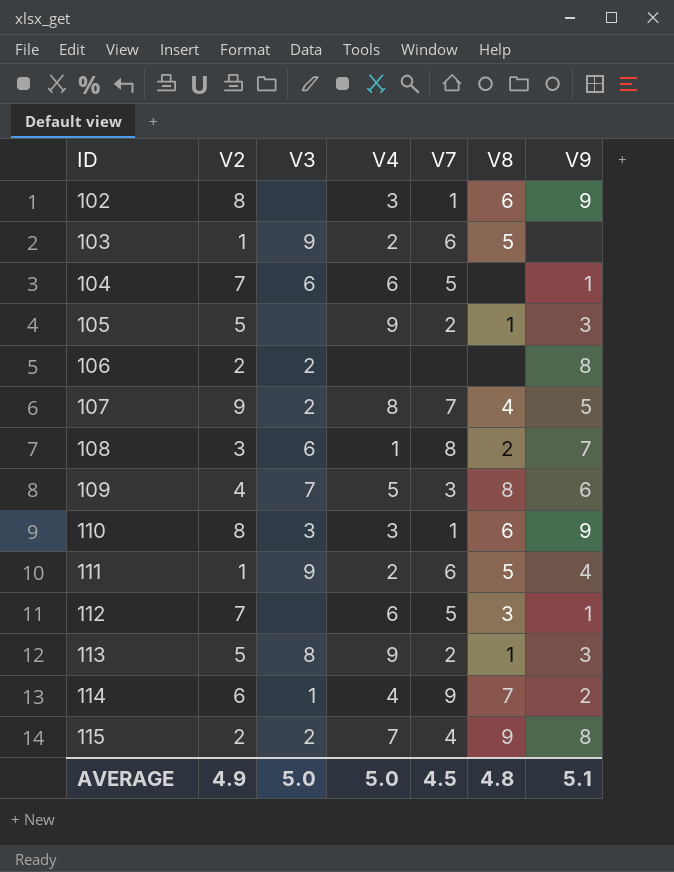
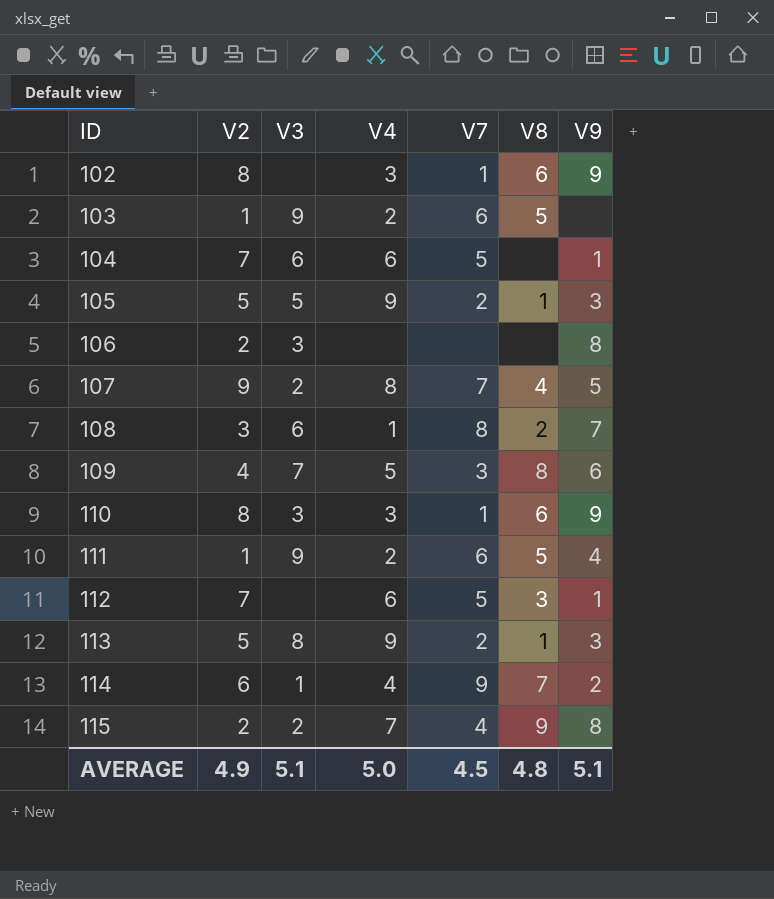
105 | V3: none -> 5
106 | V3: 2 -> 3
AVERAGE | V3: 5.0 -> 5.1

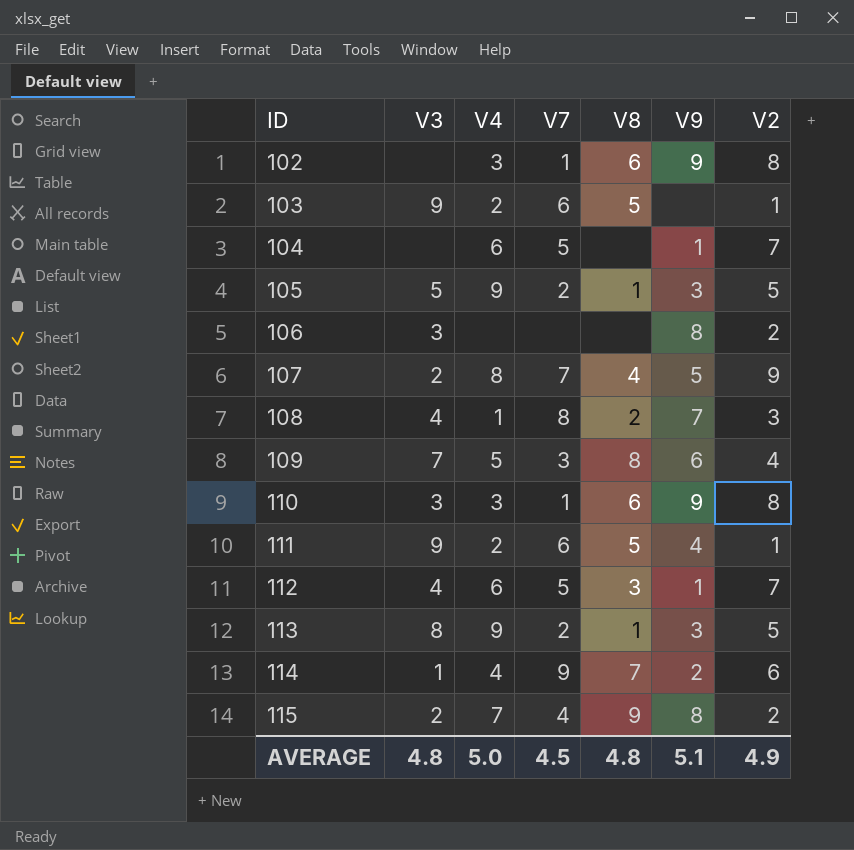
column V2 | position: 2 -> 7
104 | V3: 6 -> none
108 | V3: 6 -> 4
112 | V3: none -> 4
AVERAGE | V3: 5.1 -> 4.8

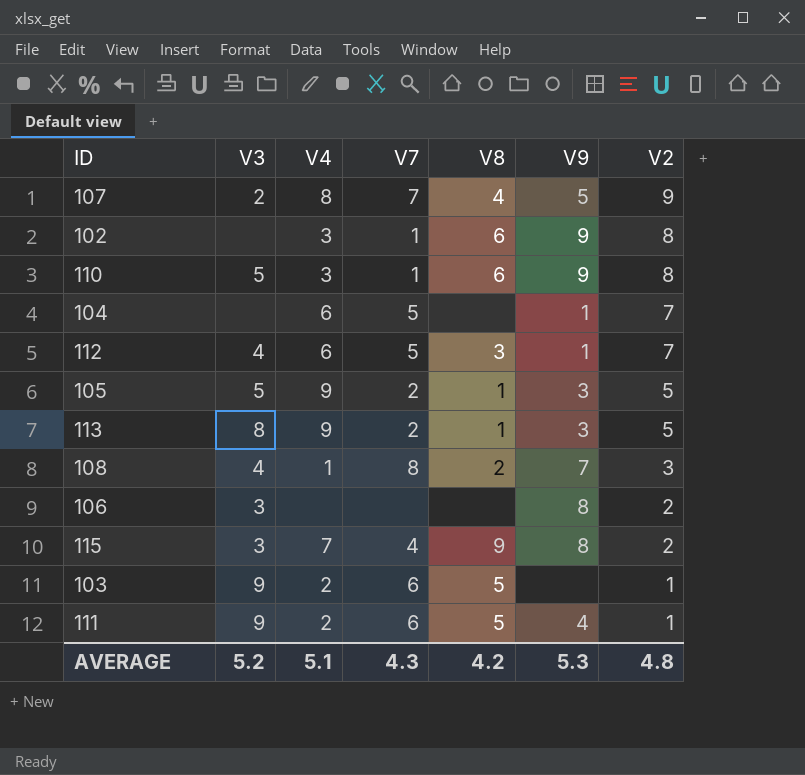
row order: ID ascending -> V2 descending
row 109: 7 | 5 | 3 | 8 | 6 | 4 -> none
row 114: 1 | 4 | 9 | 7 | 2 | 6 -> none
110 | V3: 3 -> 5
115 | V3: 2 -> 3
AVERAGE | V3: 4.8 -> 5.2
AVERAGE | V4: 5.0 -> 5.1
AVERAGE | V7: 4.5 -> 4.3
AVERAGE | V8: 4.8 -> 4.2
AVERAGE | V9: 5.1 -> 5.3
AVERAGE | V2: 4.9 -> 4.8

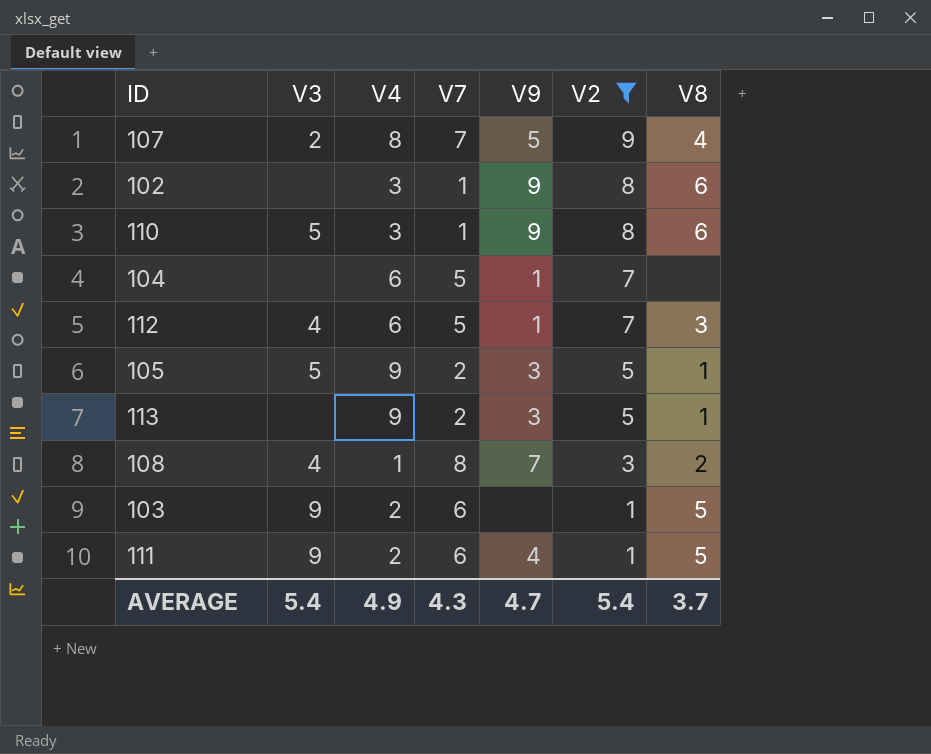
filter: none -> V2 != 2
column V8 | position: 5 -> 7
113 | V3: 8 -> none
AVERAGE | V3: 5.2 -> 5.4
AVERAGE | V4: 5.1 -> 4.9
AVERAGE | V9: 5.3 -> 4.7
AVERAGE | V2: 4.8 -> 5.4
AVERAGE | V8: 4.2 -> 3.7

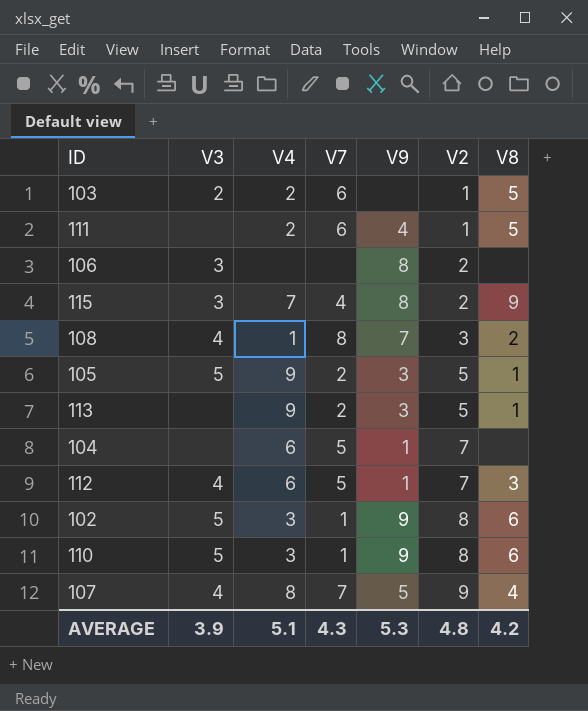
filter: V2 != 2 -> none
row order: V2 descending -> V2 ascending
103 | V3: 9 -> 2
111 | V3: 9 -> none
102 | V3: none -> 5
107 | V3: 2 -> 4
AVERAGE | V3: 5.4 -> 3.9
AVERAGE | V4: 4.9 -> 5.1
AVERAGE | V9: 4.7 -> 5.3
AVERAGE | V2: 5.4 -> 4.8
AVERAGE | V8: 3.7 -> 4.2

